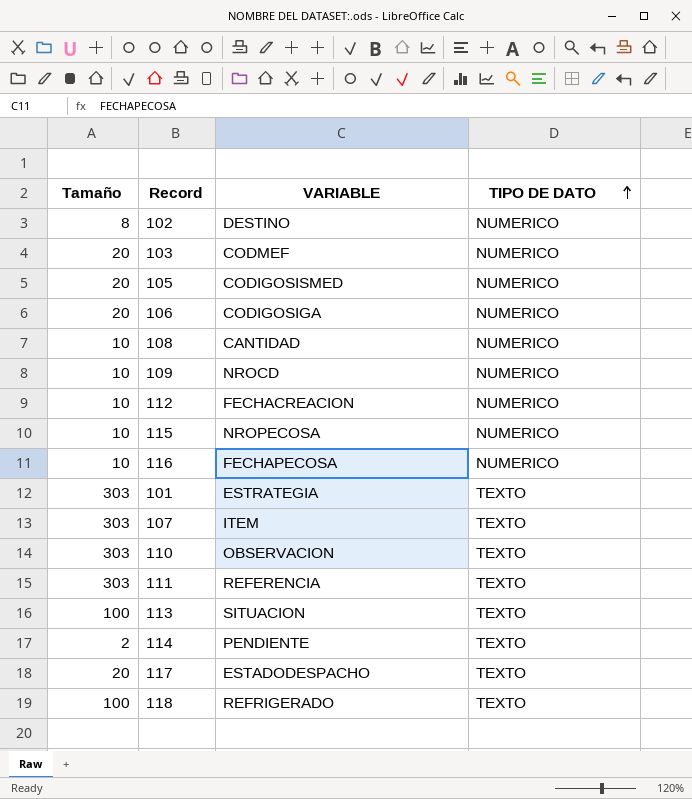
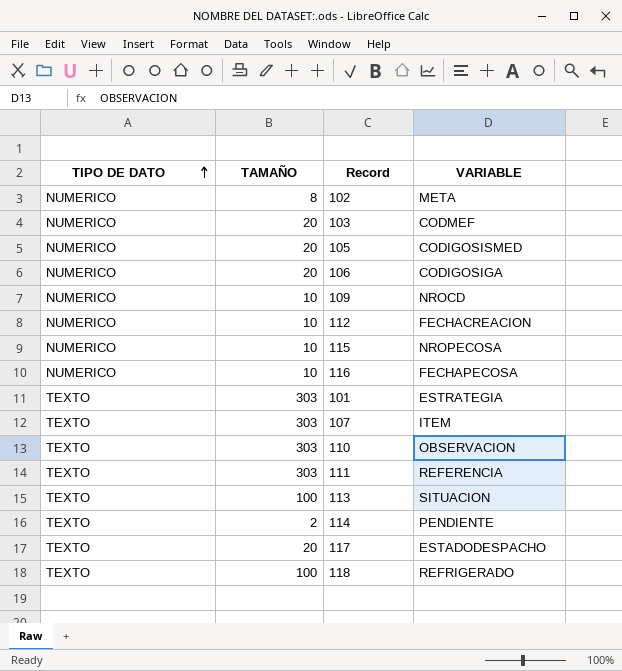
column TIPO DE DATO | position: 4 -> 1
column name: Tamaño -> TAMAÑO
row 108: 10 | CANTIDAD | NUMERICO -> none
102 | VARIABLE: DESTINO -> META

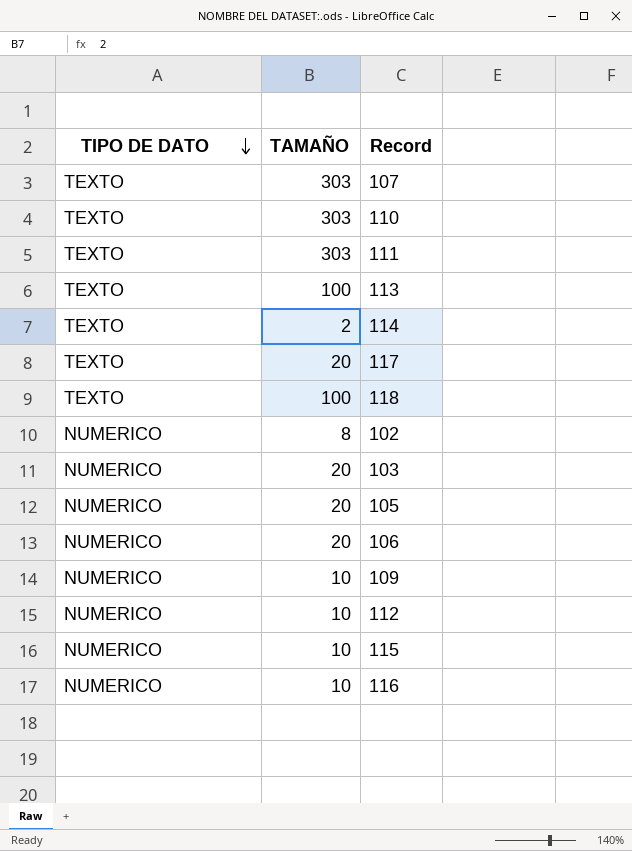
row order: TIPO DE DATO ascending -> TIPO DE DATO descending
column VARIABLE | position: 4 -> none
row 101: TEXTO | 303 | ESTRATEGIA -> none

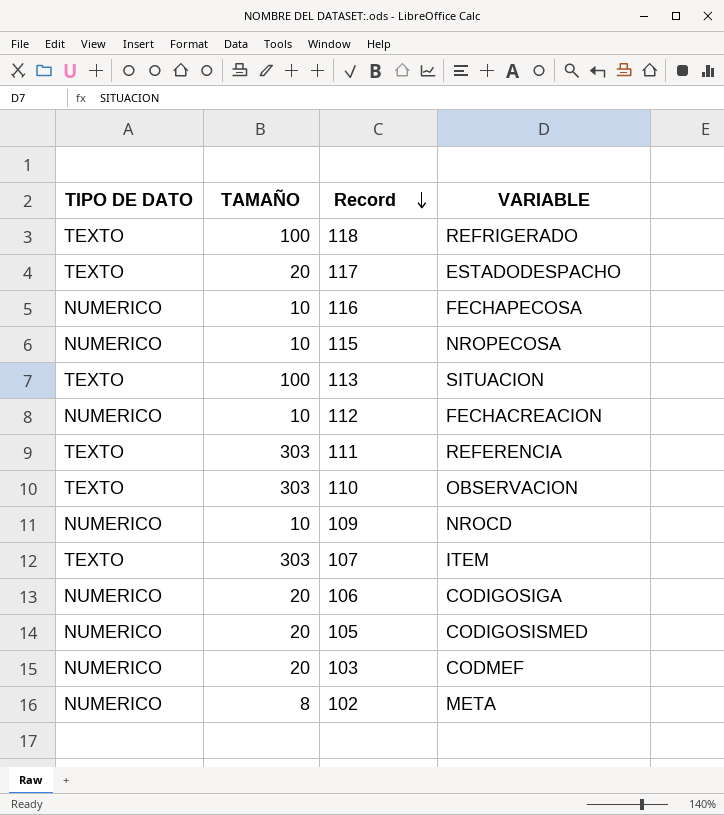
row order: TIPO DE DATO descending -> Record descending
column VARIABLE | position: none -> 4
row 114: TEXTO | 2 -> none

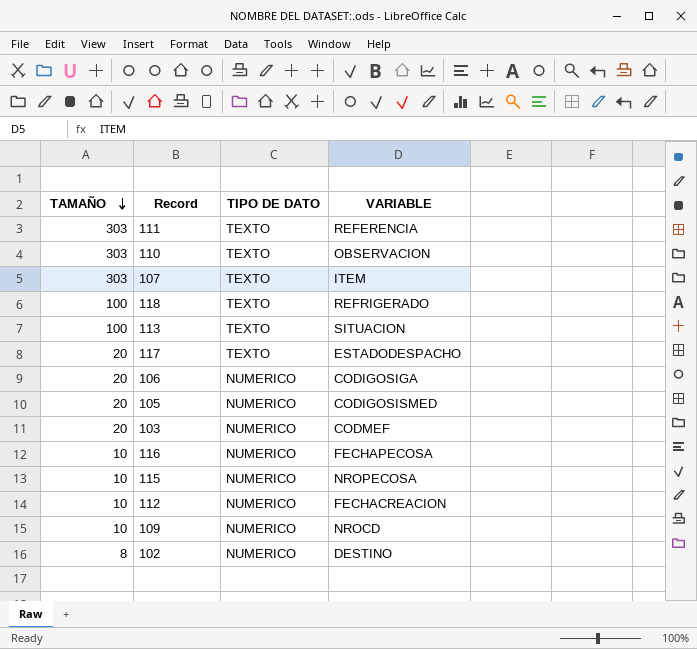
row order: Record descending -> TAMAÑO descending
column TIPO DE DATO | position: 1 -> 3
102 | VARIABLE: META -> DESTINO

